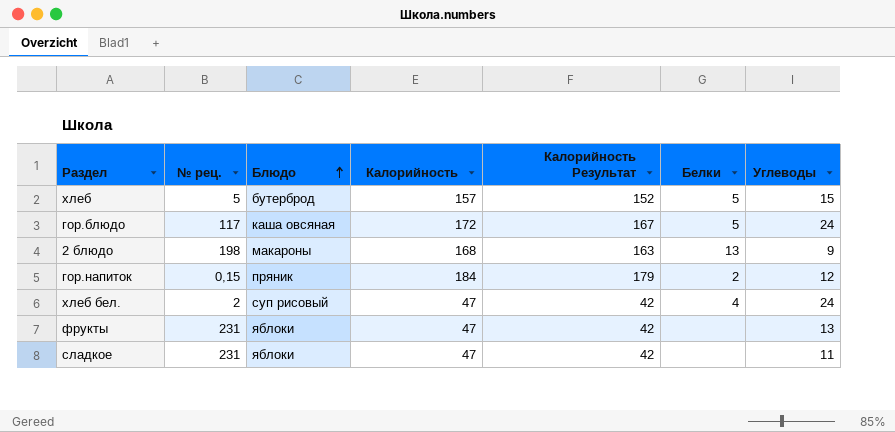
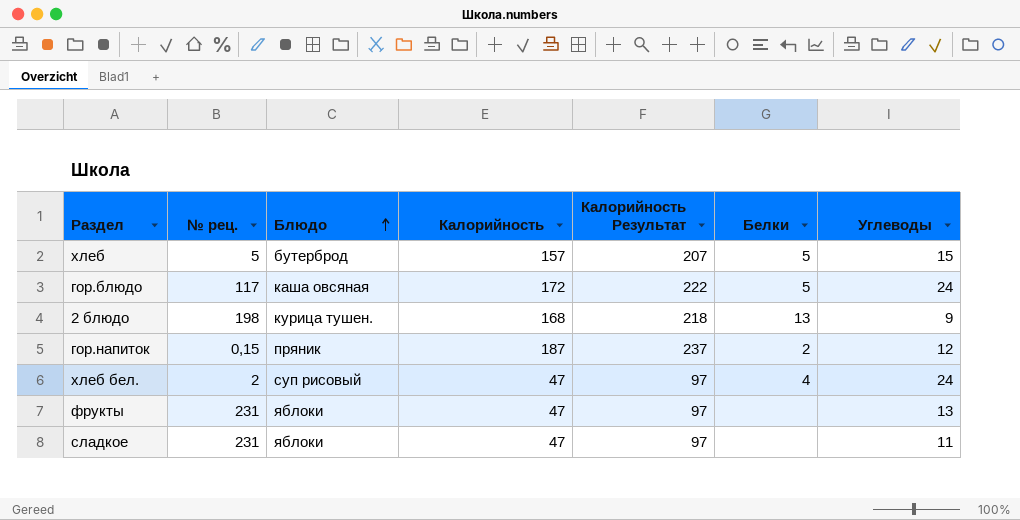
column Калорийность Результат | formula: [Калорийность] - 5 -> [Калорийность] + 50
2 блюдо | Блюдо: макароны -> курица тушен.
гор.напиток | Калорийность: 184 -> 187

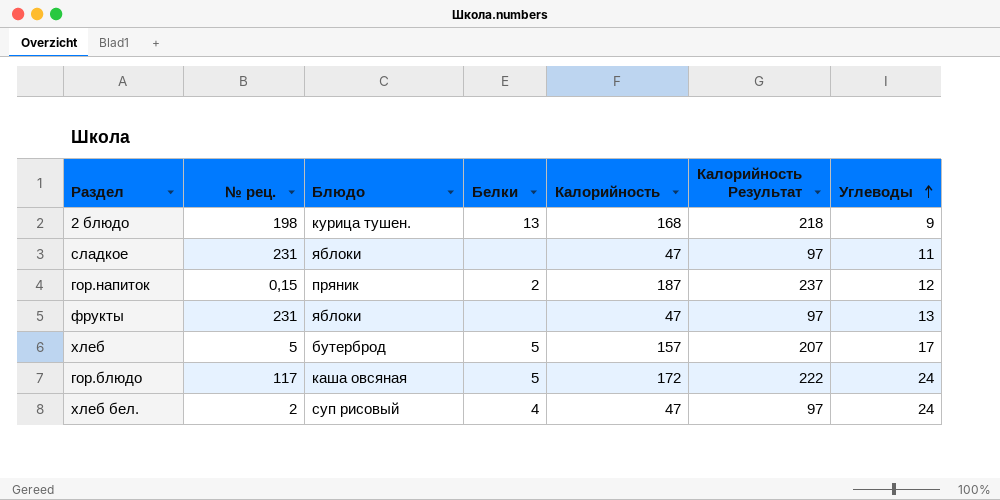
row order: Блюдо ascending -> Углеводы ascending
column Белки | position: 6 -> 4
хлеб | Углеводы: 15 -> 17

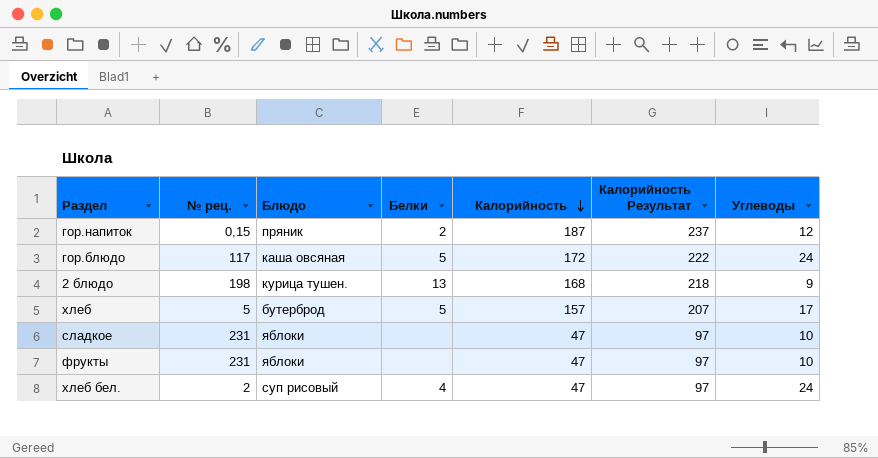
row order: Углеводы ascending -> Калорийность descending
сладкое | Углеводы: 11 -> 10
фрукты | Углеводы: 13 -> 10

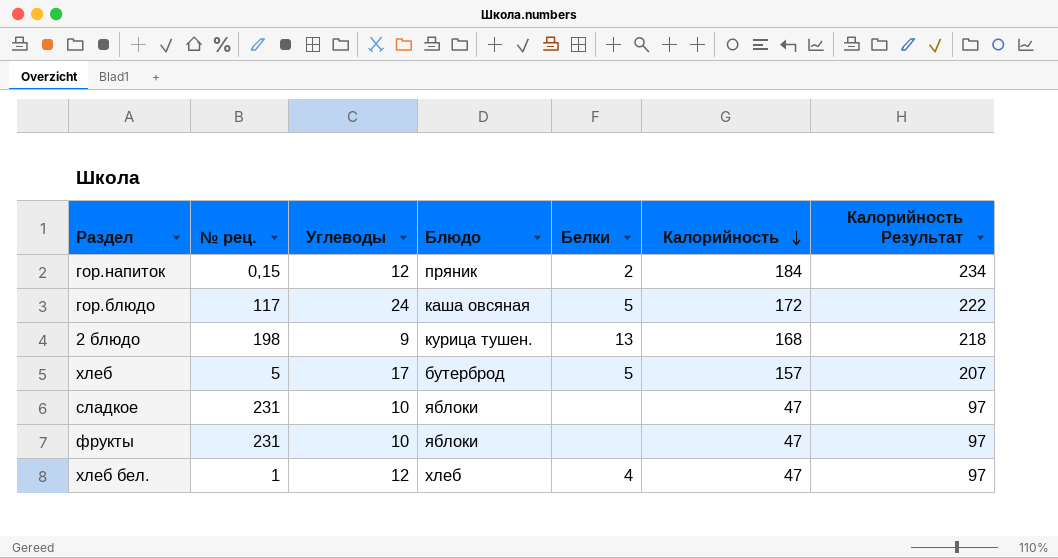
column Углеводы | position: 7 -> 3
гор.напиток | Калорийность: 187 -> 184
гор.напиток | Калорийность Результат: 237 -> 234
хлеб бел. | № рец.: 2 -> 1
хлеб бел. | Углеводы: 24 -> 12
хлеб бел. | Блюдо: суп рисовый -> хлеб

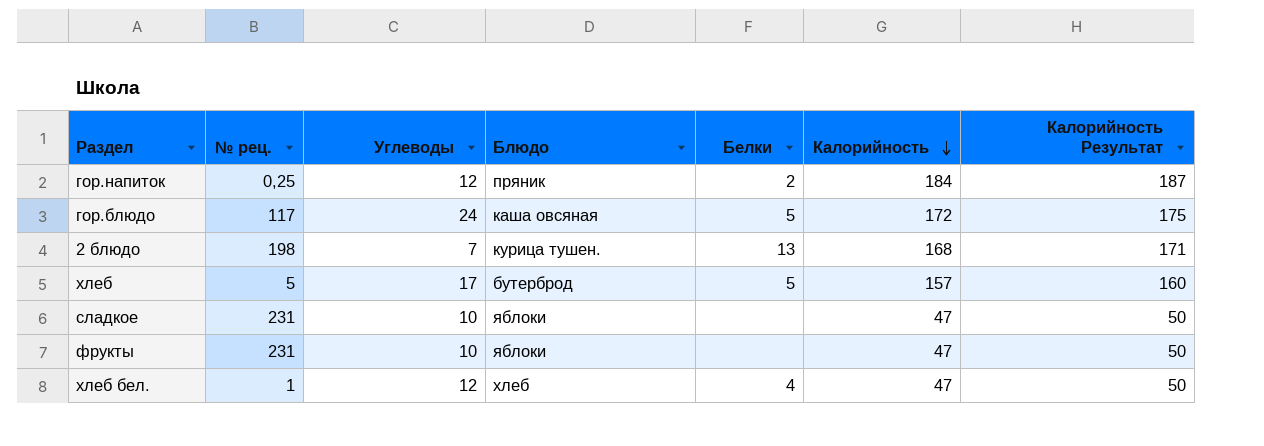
column Калорийность Результат | formula: [Калорийность] + 50 -> [Калорийность] + 3
гор.напиток | № рец.: 0,15 -> 0,25
2 блюдо | Углеводы: 9 -> 7

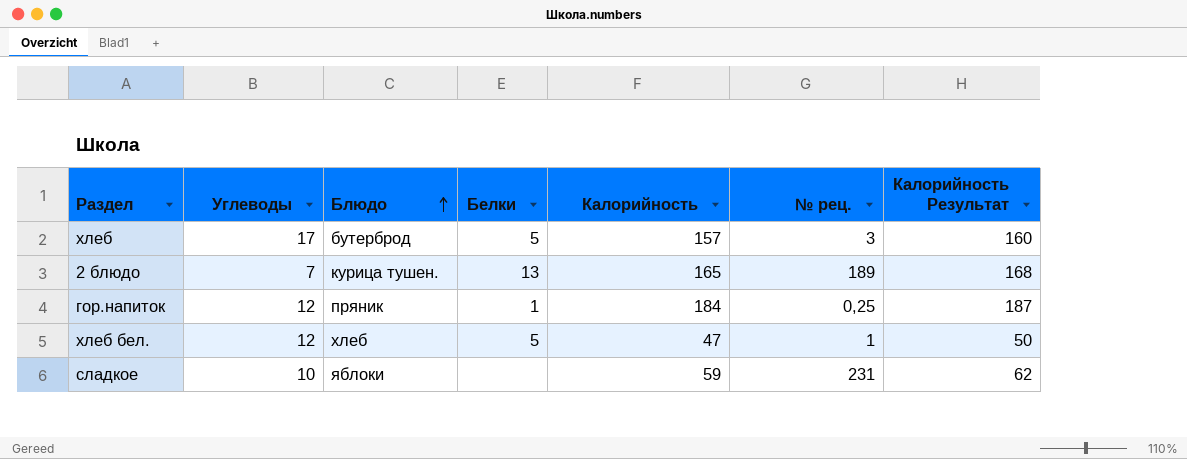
row order: Калорийность descending -> Блюдо ascending
column № рец. | position: 2 -> 6
row гор.блюдо: 117 | 24 | каша овсяная | 5 | 172 | 175 -> none
row фрукты: 231 | 10 | яблоки | none | 47 | 50 -> none
хлеб | № рец.: 5 -> 3
2 блюдо | Калорийность: 168 -> 165
2 блюдо | № рец.: 198 -> 189
2 блюдо | Калорийность Результат: 171 -> 168
гор.напиток | Белки: 2 -> 1
хлеб бел. | Белки: 4 -> 5
сладкое | Калорийность: 47 -> 59
сладкое | Калорийность Результат: 50 -> 62

